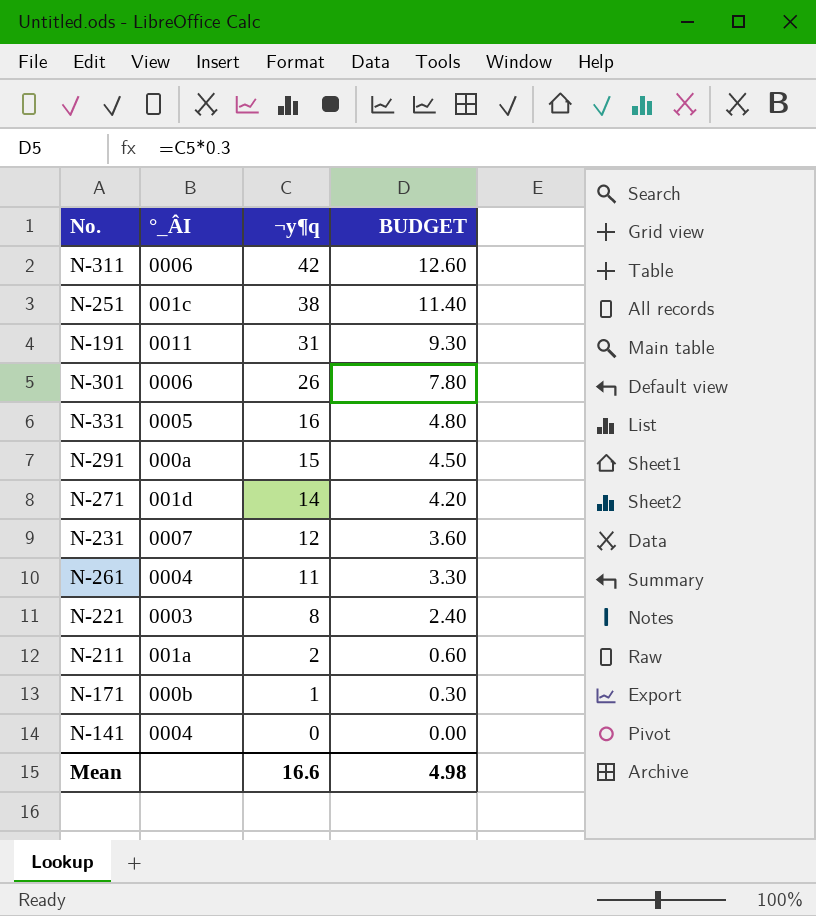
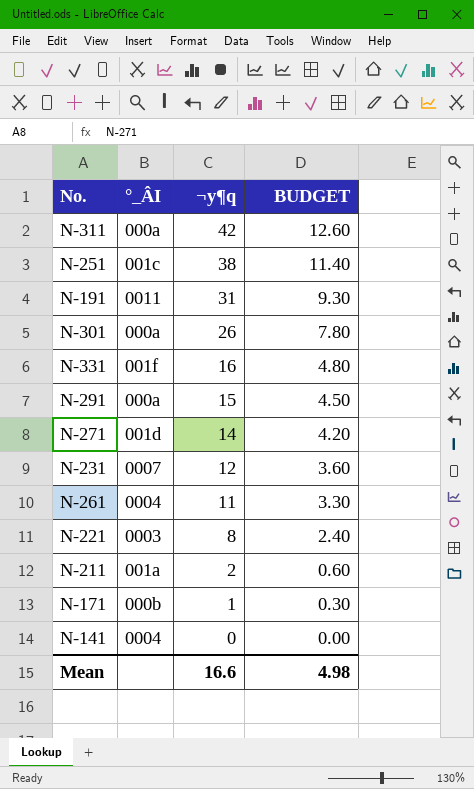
N-311 | °_ÂI: 0006 -> 000a
N-301 | °_ÂI: 0006 -> 000a
N-331 | °_ÂI: 0005 -> 001f

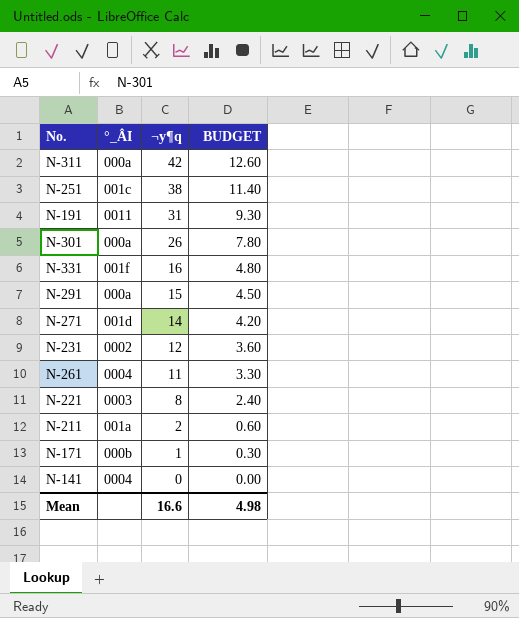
N-231 | °_ÂI: 0007 -> 0002

